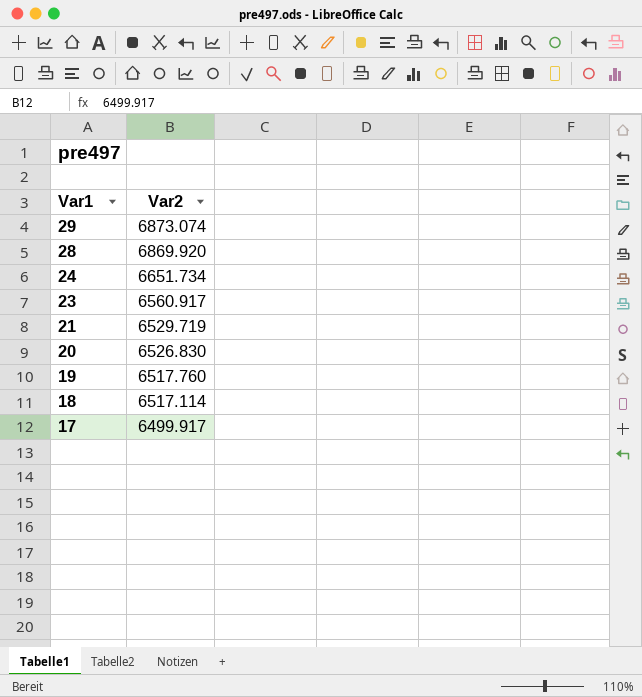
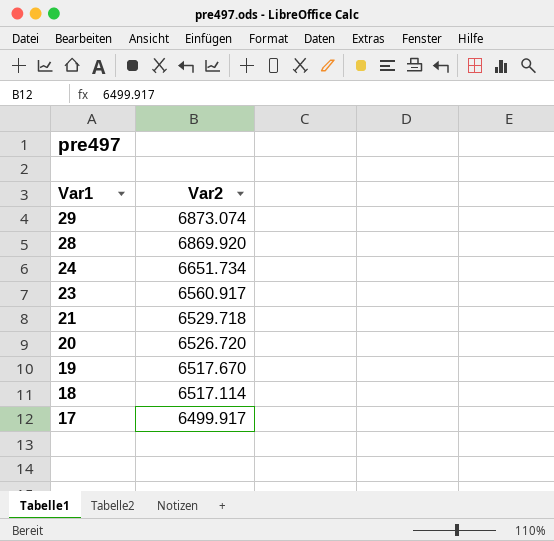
21 | Var2: 6529.719 -> 6529.718
20 | Var2: 6526.830 -> 6526.720
19 | Var2: 6517.760 -> 6517.670

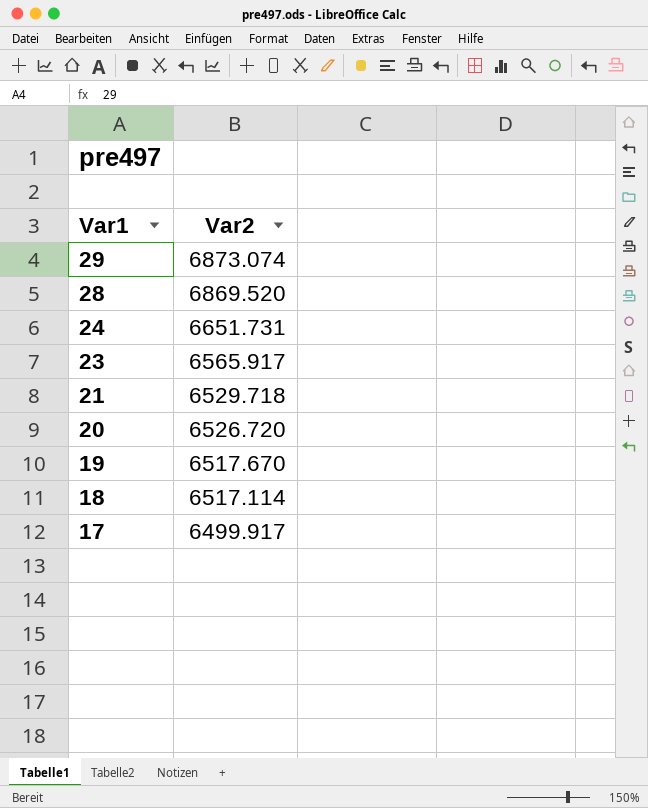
28 | Var2: 6869.920 -> 6869.520
24 | Var2: 6651.734 -> 6651.731
23 | Var2: 6560.917 -> 6565.917

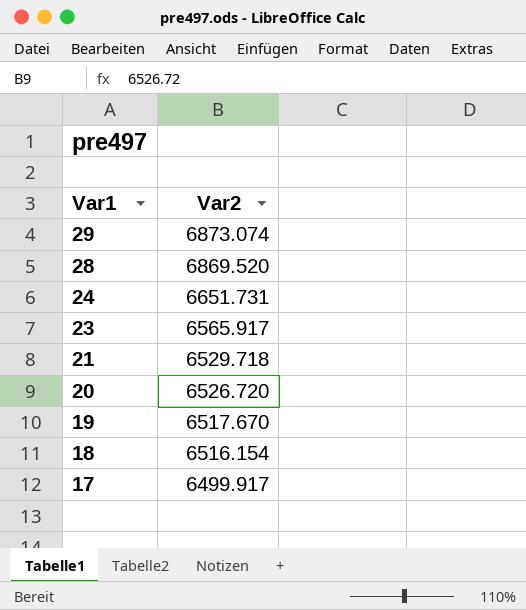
18 | Var2: 6517.114 -> 6516.154

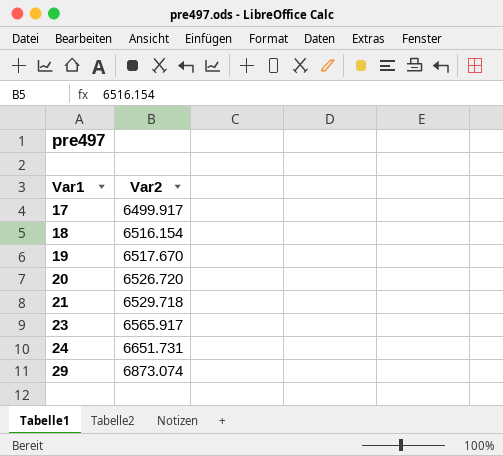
row order: Var1 descending -> Var1 ascending
row 28: 6869.520 -> none

